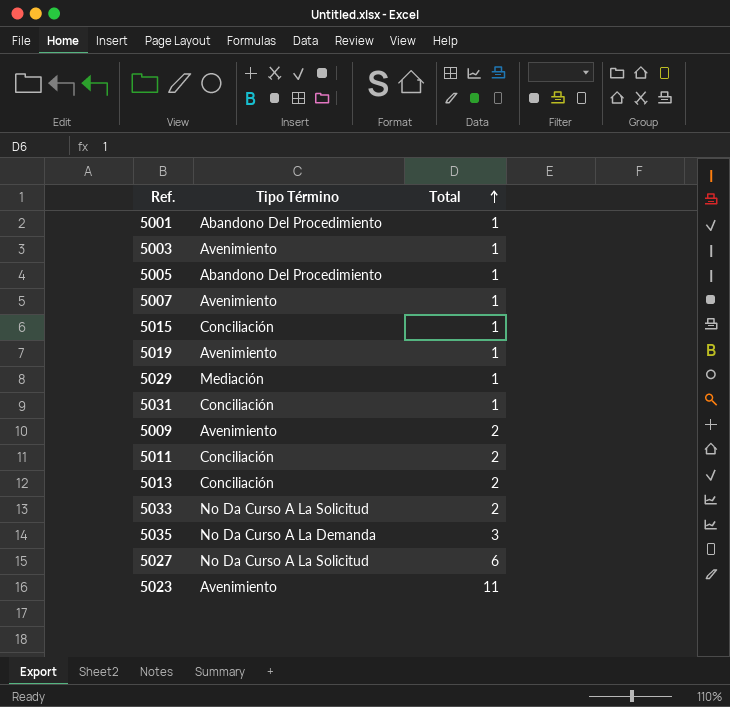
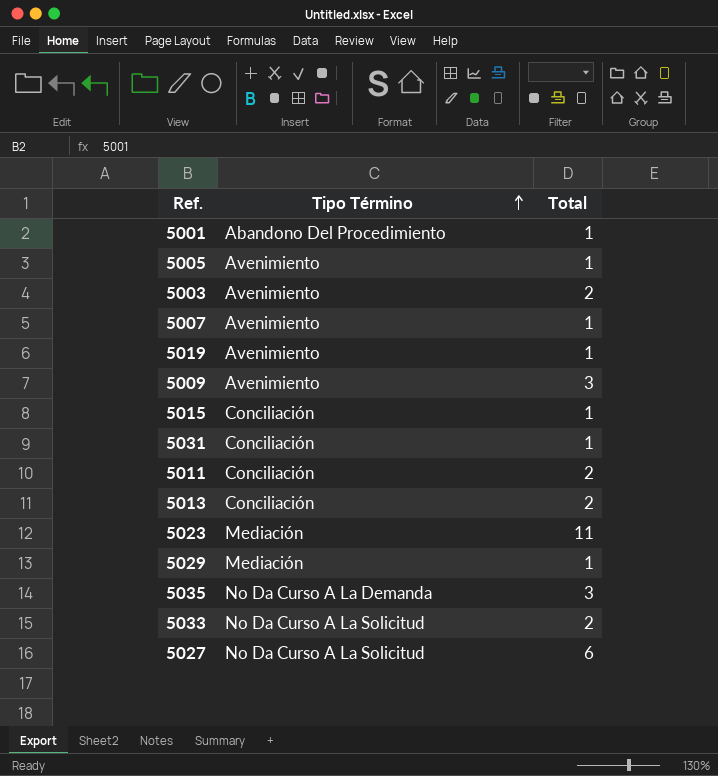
row order: Total ascending -> Tipo Término ascending
5005 | Tipo Término: Abandono Del Procedimiento -> Avenimiento
5003 | Total: 1 -> 2
5009 | Total: 2 -> 3
5023 | Tipo Término: Avenimiento -> Mediación

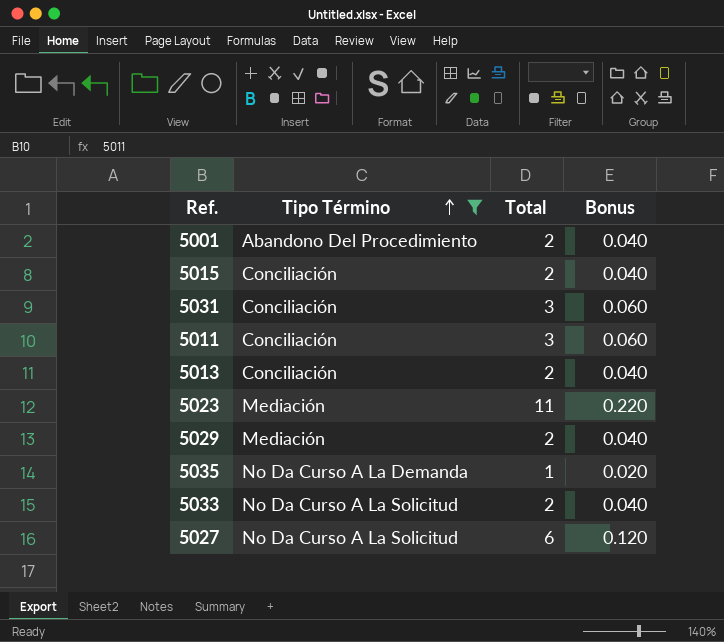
filter: none -> Tipo Término != Avenimiento
column Bonus | formula: none -> [Total] * 0.02
5001 | Total: 1 -> 2
5015 | Total: 1 -> 2
5031 | Total: 1 -> 3
5011 | Total: 2 -> 3
5029 | Total: 1 -> 2
5035 | Total: 3 -> 1

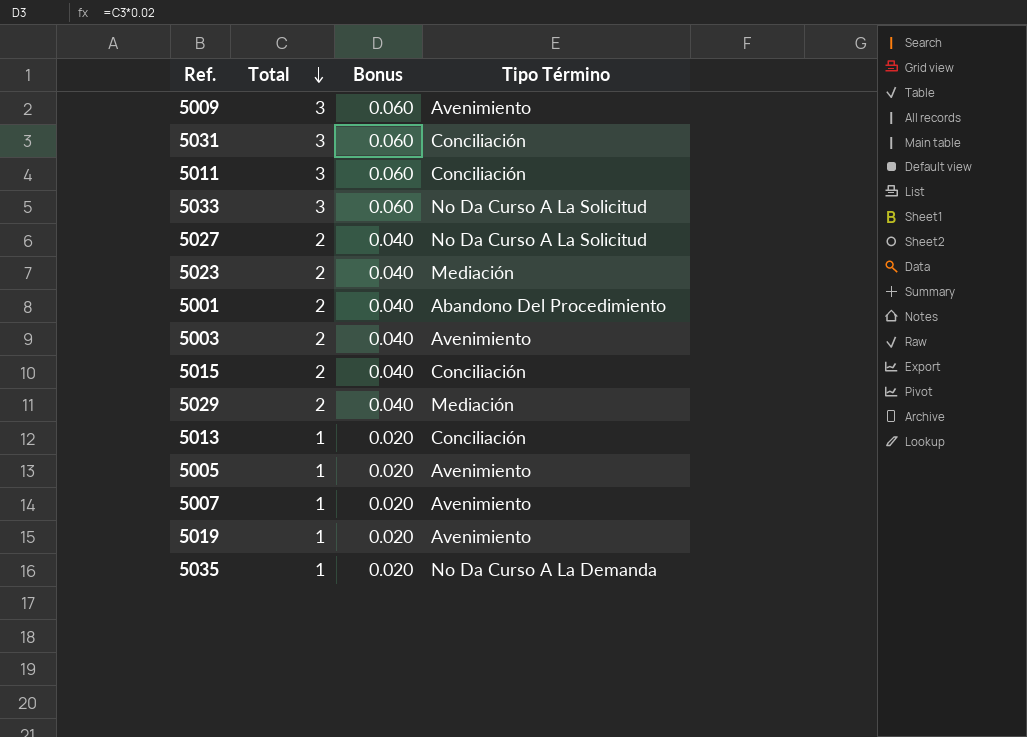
filter: Tipo Término != Avenimiento -> none
row order: Tipo Término ascending -> Total descending
column Tipo Término | position: 2 -> 4
5033 | Total: 2 -> 3
5033 | Bonus: 0.040 -> 0.060
5027 | Total: 6 -> 2
5027 | Bonus: 0.120 -> 0.040
5023 | Total: 11 -> 2
5023 | Bonus: 0.220 -> 0.040
5013 | Total: 2 -> 1
5013 | Bonus: 0.040 -> 0.020

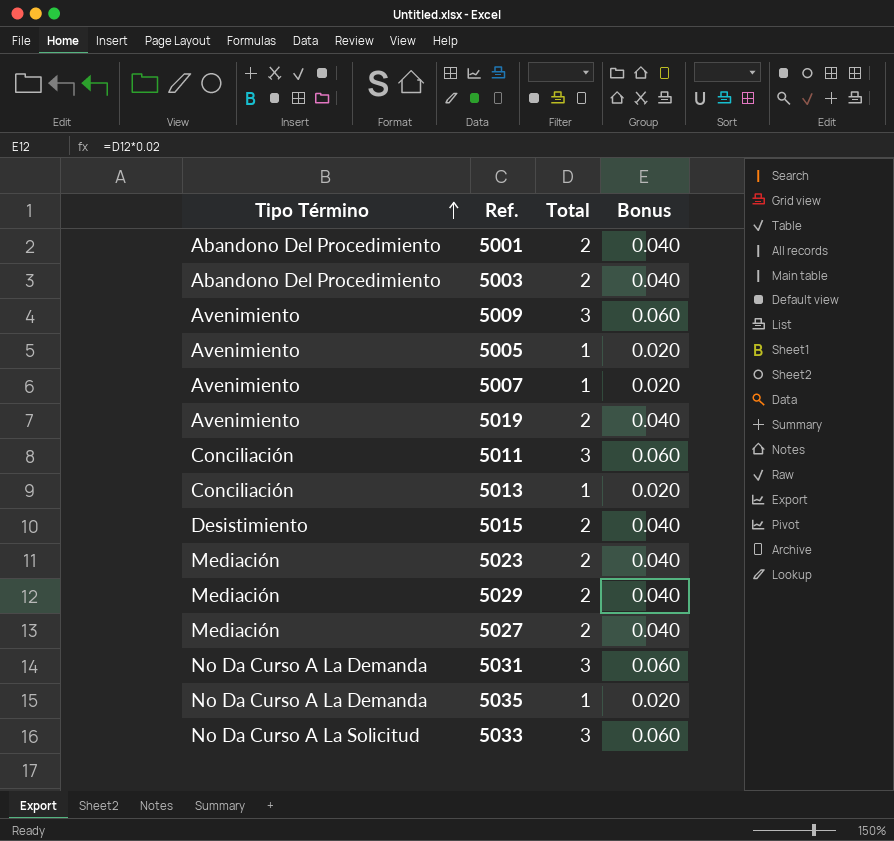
row order: Total descending -> Tipo Término ascending
column Tipo Término | position: 4 -> 1
5003 | Tipo Término: Avenimiento -> Abandono Del Procedimiento
5019 | Total: 1 -> 2
5019 | Bonus: 0.020 -> 0.040
5015 | Tipo Término: Conciliación -> Desistimiento
5027 | Tipo Término: No Da Curso A La Solicitud -> Mediación
5031 | Tipo Término: Conciliación -> No Da Curso A La Demanda

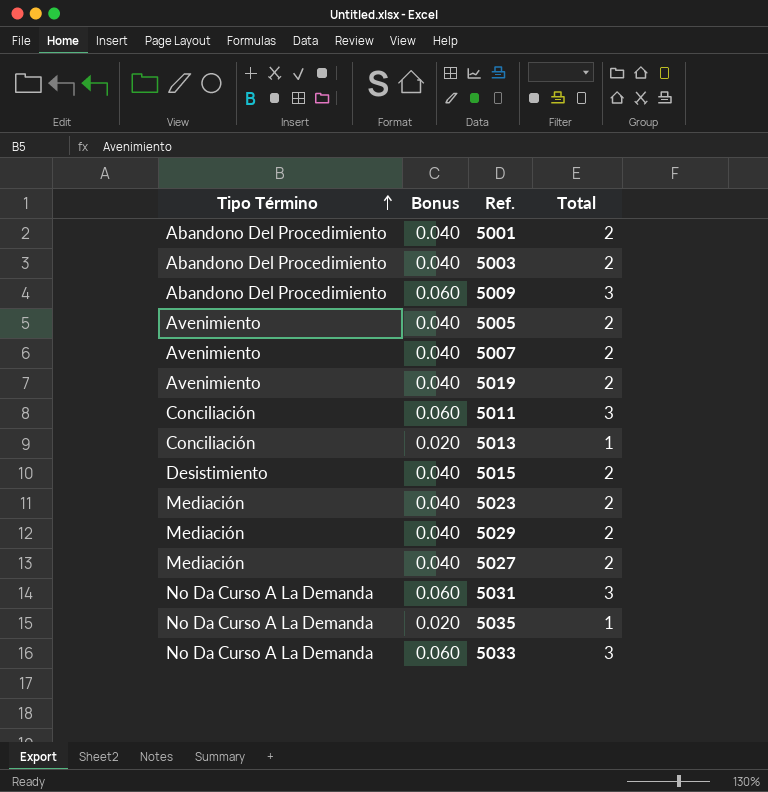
column Bonus | position: 4 -> 2
5009 | Tipo Término: Avenimiento -> Abandono Del Procedimiento
5005 | Bonus: 0.020 -> 0.040
5005 | Total: 1 -> 2
5007 | Bonus: 0.020 -> 0.040
5007 | Total: 1 -> 2
5033 | Tipo Término: No Da Curso A La Solicitud -> No Da Curso A La Demanda

